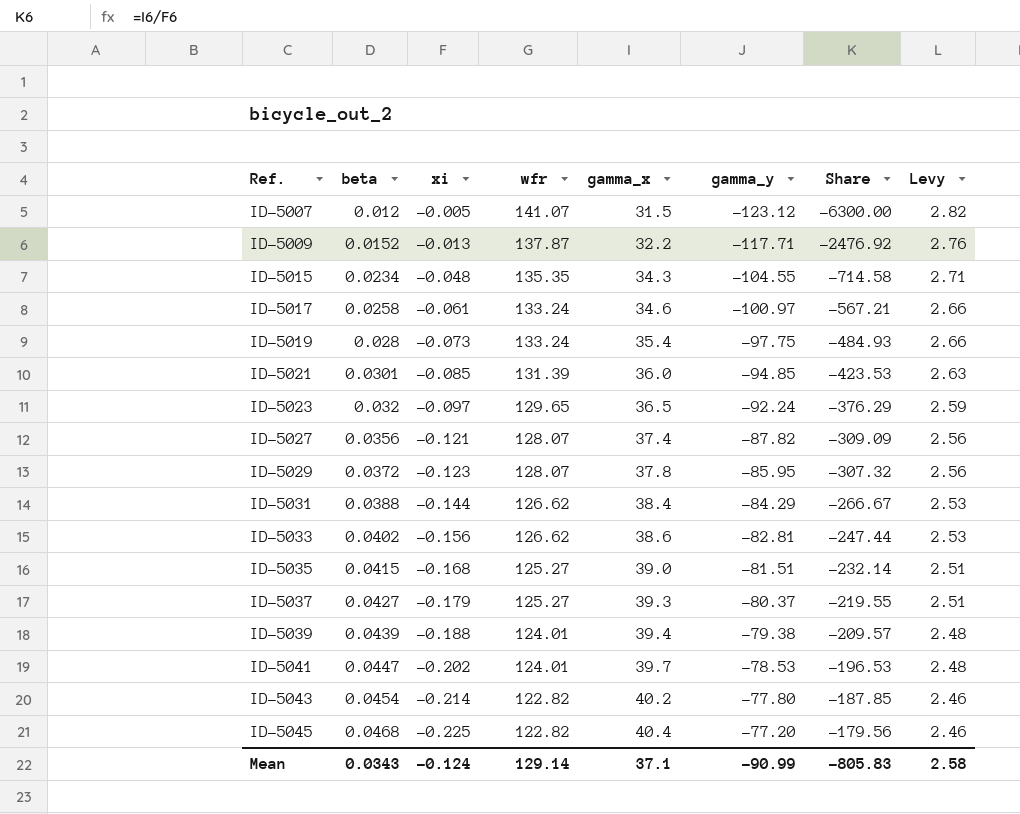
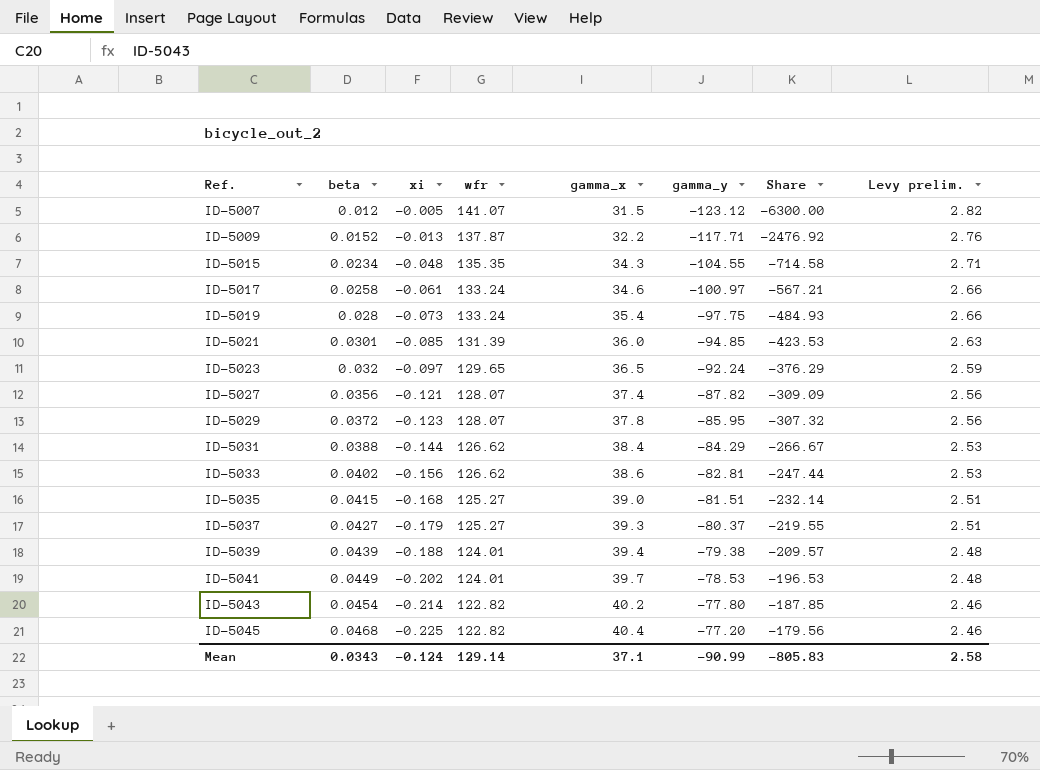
column name: Levy -> Levy prelim.
ID-5041 | beta: 0.0447 -> 0.0449

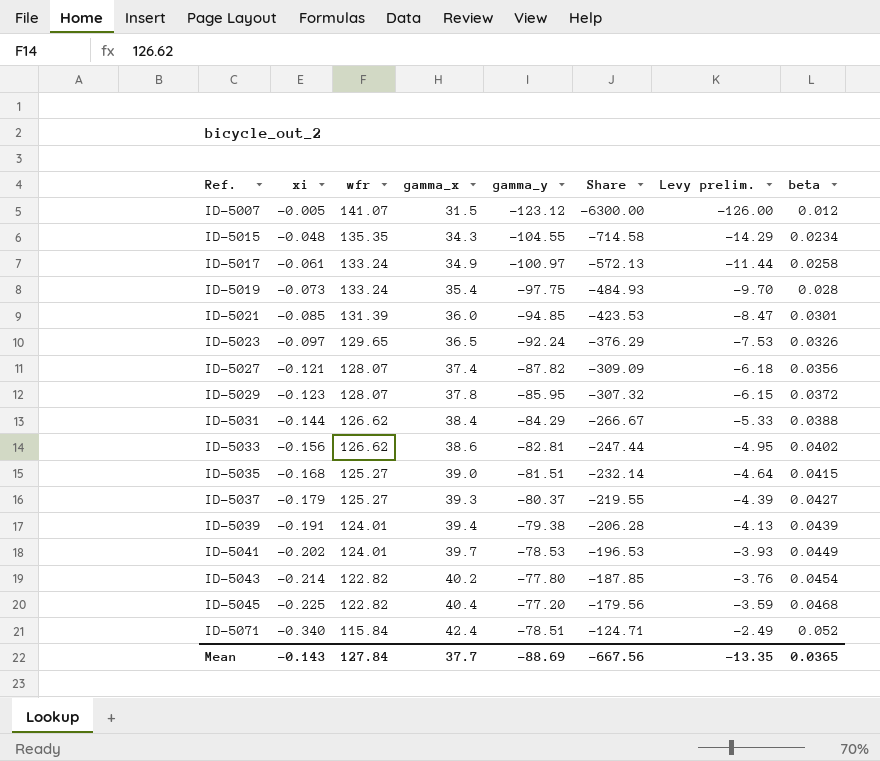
column Levy prelim. | formula: [wfr] * 0.02 -> [Share] * 0.02
column beta | position: 2 -> 8
row ID-5009: 0.0152 | -0.013 | 137.87 | 32.2 | -117.71 | -2476.92 | 2.76 -> none
ID-5017 | gamma_x: 34.6 -> 34.9
ID-5017 | Share: -567.21 -> -572.13
ID-5023 | beta: 0.032 -> 0.0326
ID-5039 | xi: -0.188 -> -0.191
ID-5039 | Share: -209.57 -> -206.28
row ID-5071: none -> -0.340 | 115.84 | 42.4 | -78.51 | -124.71 | -2.49 | 0.052
Mean | xi: -0.124 -> -0.143
Mean | wfr: 129.14 -> 127.84
Mean | gamma_x: 37.1 -> 37.7
Mean | gamma_y: -90.99 -> -88.69
Mean | Share: -805.83 -> -667.56
Mean | Levy prelim.: 2.58 -> -13.35
Mean | beta: 0.0343 -> 0.0365

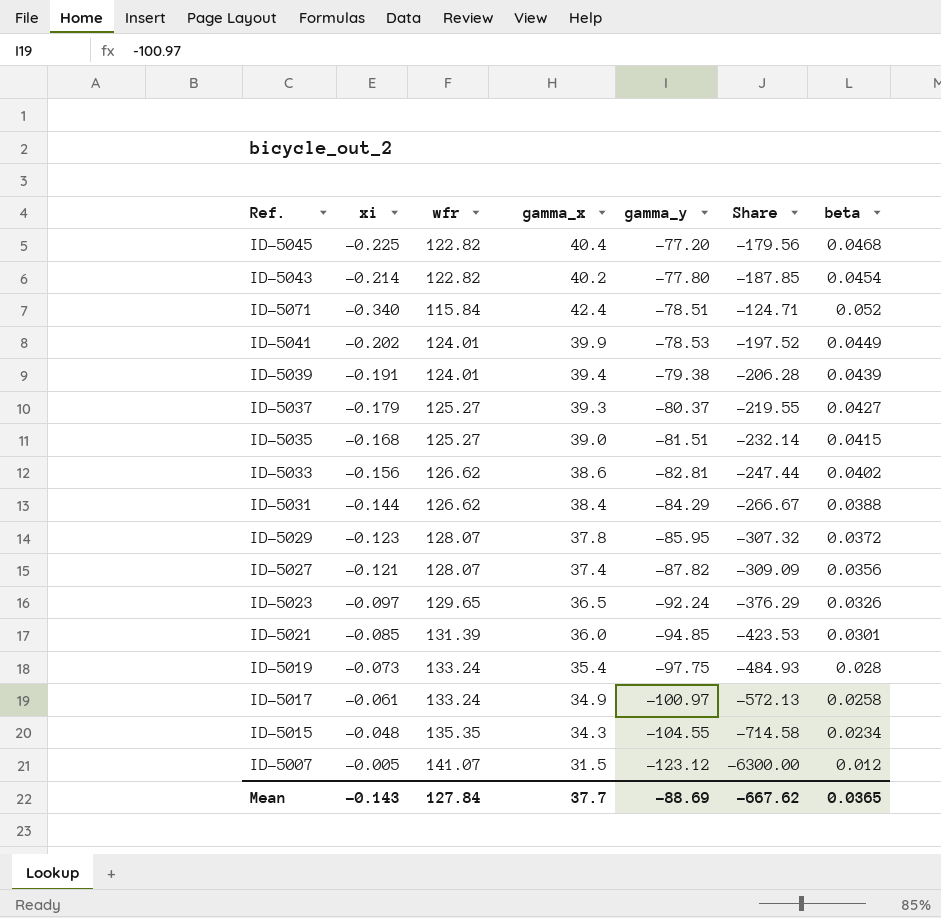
row order: Ref. ascending -> gamma_y descending
column Levy prelim. | formula: [Share] * 0.02 -> none
ID-5041 | gamma_x: 39.7 -> 39.9
ID-5041 | Share: -196.53 -> -197.52
Mean | Share: -667.56 -> -667.62

